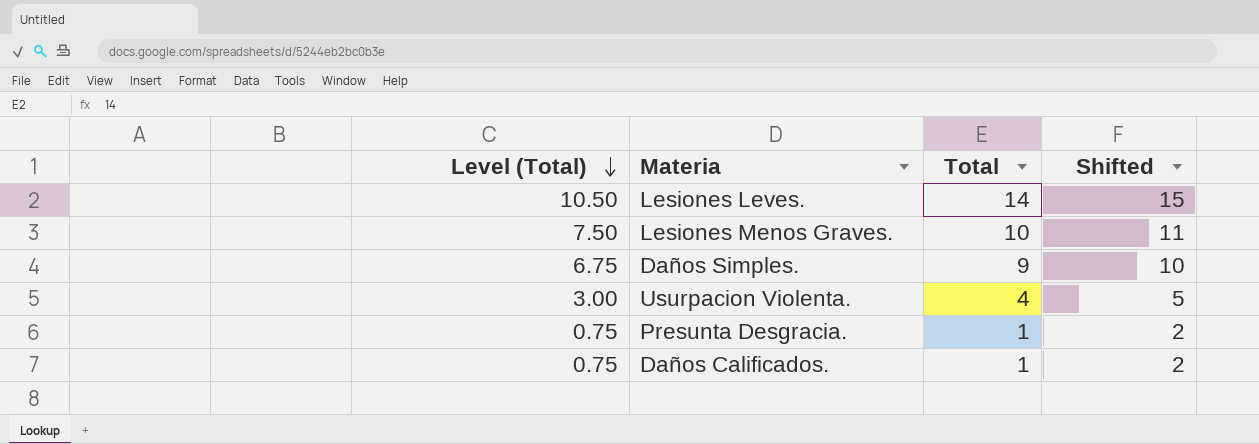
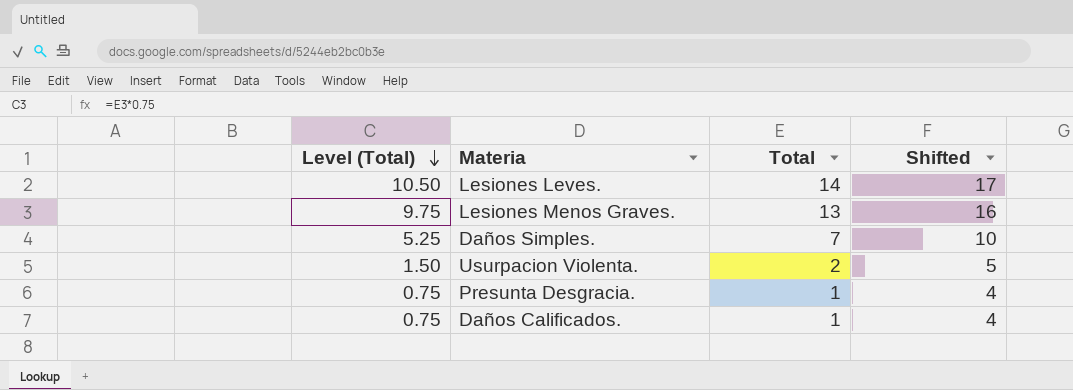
column Shifted | formula: [Total] + 1 -> [Total] + 3
Lesiones Menos Graves. | Level (Total): 7.50 -> 9.75
Lesiones Menos Graves. | Total: 10 -> 13
Daños Simples. | Level (Total): 6.75 -> 5.25
Daños Simples. | Total: 9 -> 7
Usurpacion Violenta. | Level (Total): 3.00 -> 1.50
Usurpacion Violenta. | Total: 4 -> 2

